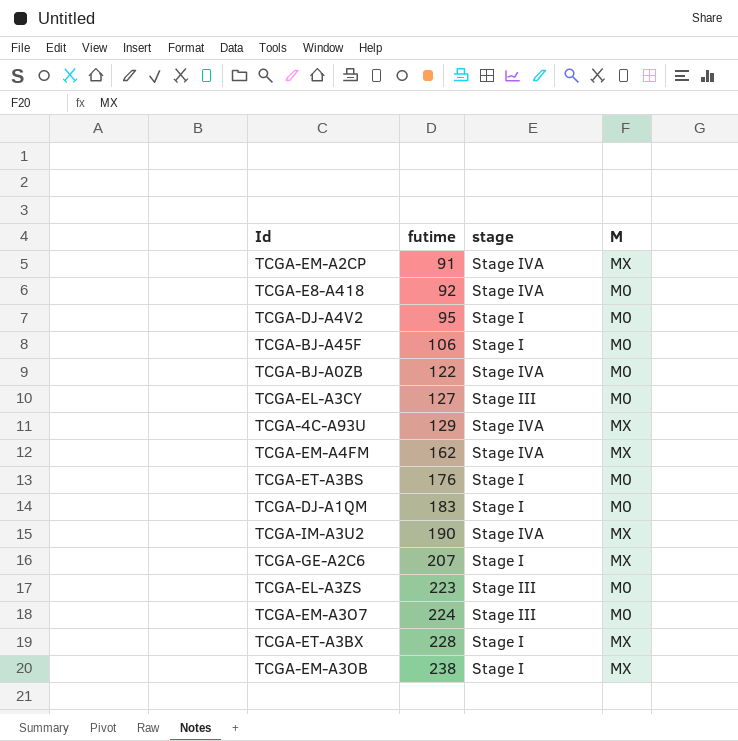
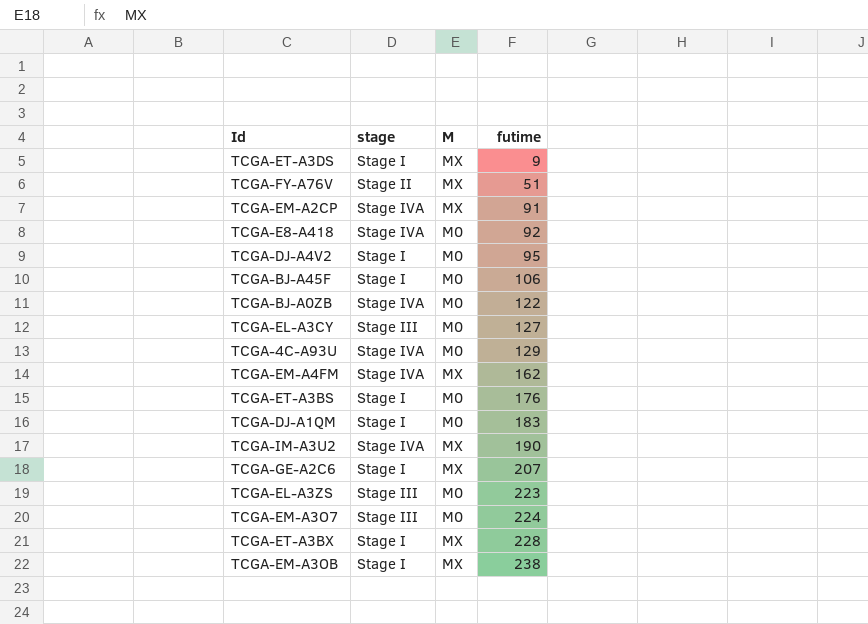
column futime | position: 2 -> 4
row TCGA-ET-A3DS: none -> Stage I | MX | 9
row TCGA-FY-A76V: none -> Stage II | MX | 51
TCGA-4C-A93U | M: MX -> M0

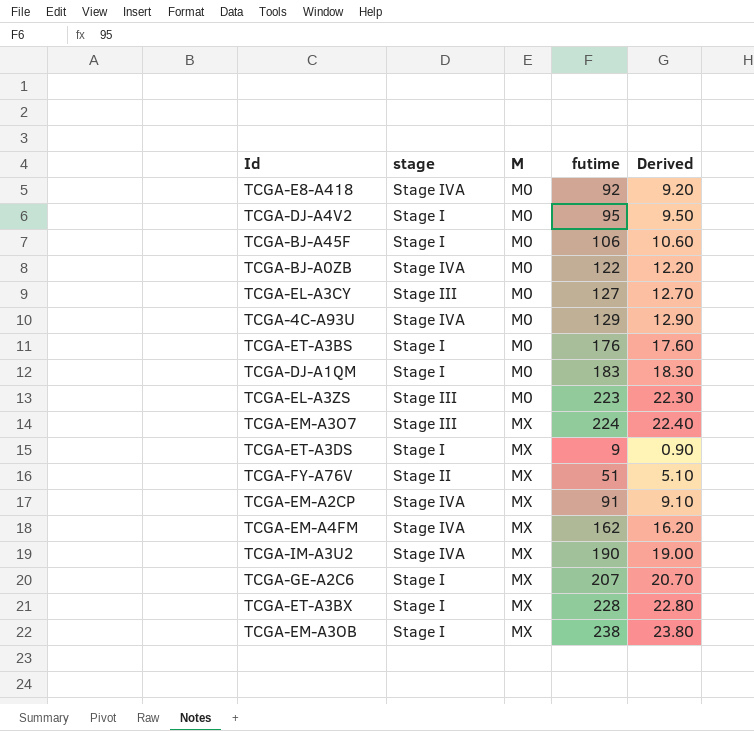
row order: futime ascending -> M ascending
column Derived | formula: none -> [futime] * 0.1
TCGA-EM-A3O7 | M: M0 -> MX

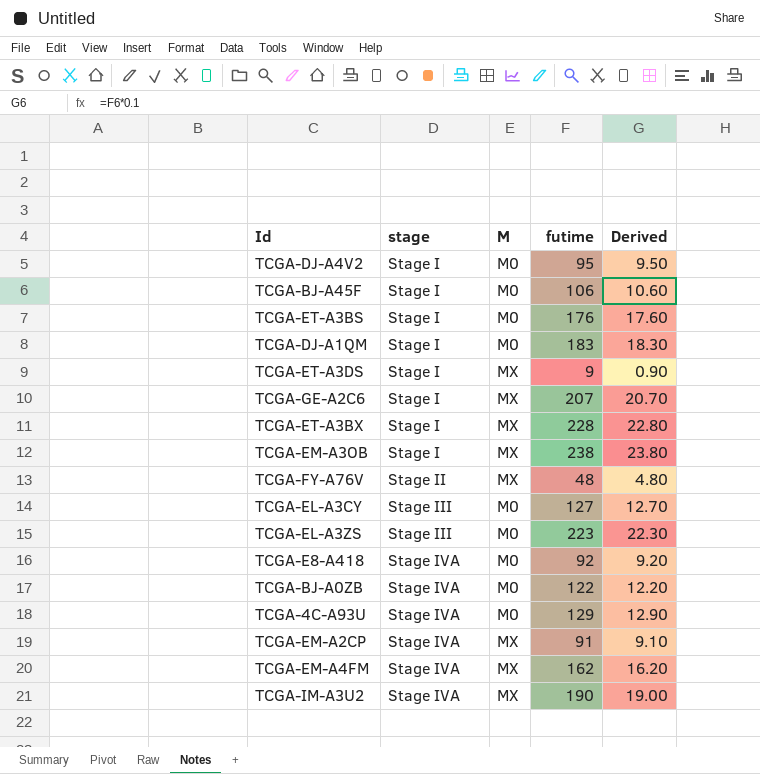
row order: M ascending -> stage ascending
row TCGA-EM-A3O7: Stage III | MX | 224 | 22.40 -> none
TCGA-FY-A76V | futime: 51 -> 48
TCGA-FY-A76V | Derived: 5.10 -> 4.80

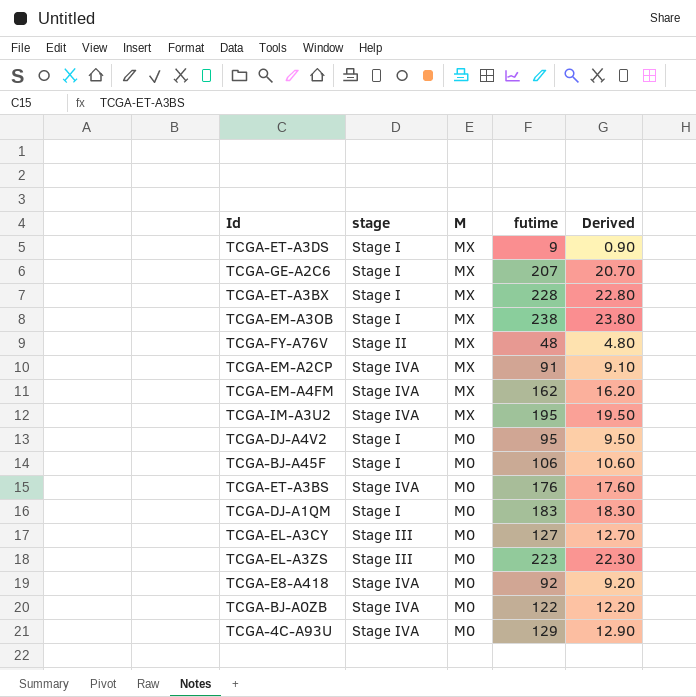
row order: stage ascending -> M descending
TCGA-IM-A3U2 | futime: 190 -> 195
TCGA-IM-A3U2 | Derived: 19.00 -> 19.50
TCGA-ET-A3BS | stage: Stage I -> Stage IVA

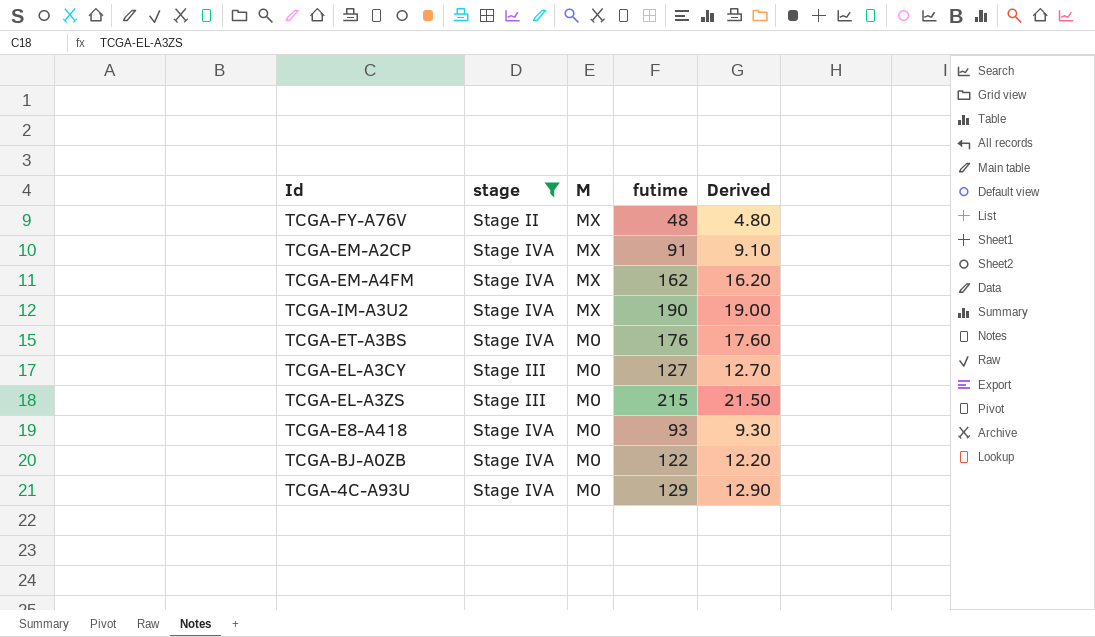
filter: none -> stage != Stage I
TCGA-IM-A3U2 | futime: 195 -> 190
TCGA-IM-A3U2 | Derived: 19.50 -> 19.00
TCGA-EL-A3ZS | futime: 223 -> 215
TCGA-EL-A3ZS | Derived: 22.30 -> 21.50
TCGA-E8-A418 | futime: 92 -> 93
TCGA-E8-A418 | Derived: 9.20 -> 9.30

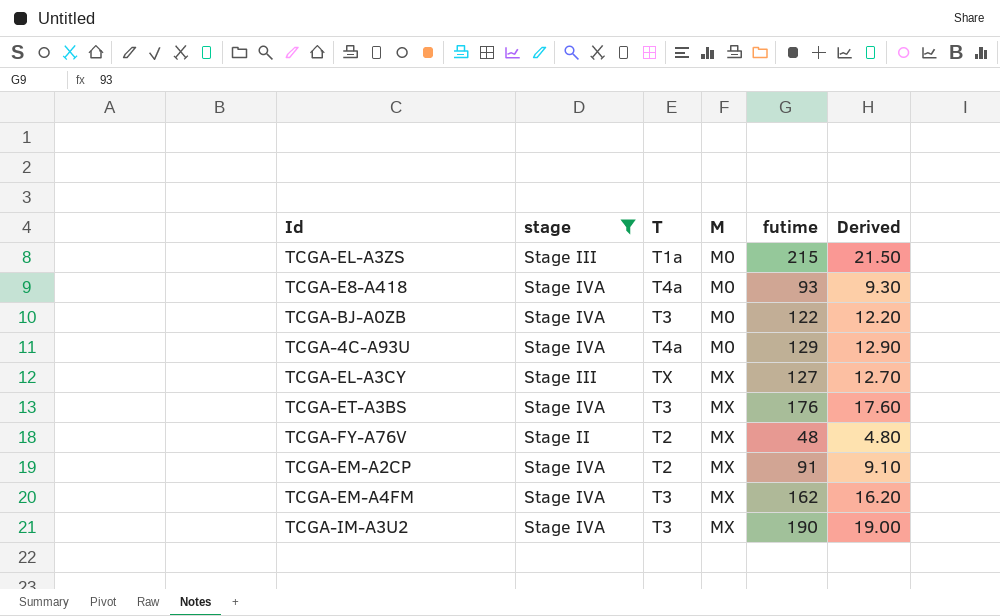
row order: M descending -> M ascending
column T | position: none -> 3
TCGA-EL-A3CY | M: M0 -> MX
TCGA-ET-A3BS | M: M0 -> MX

